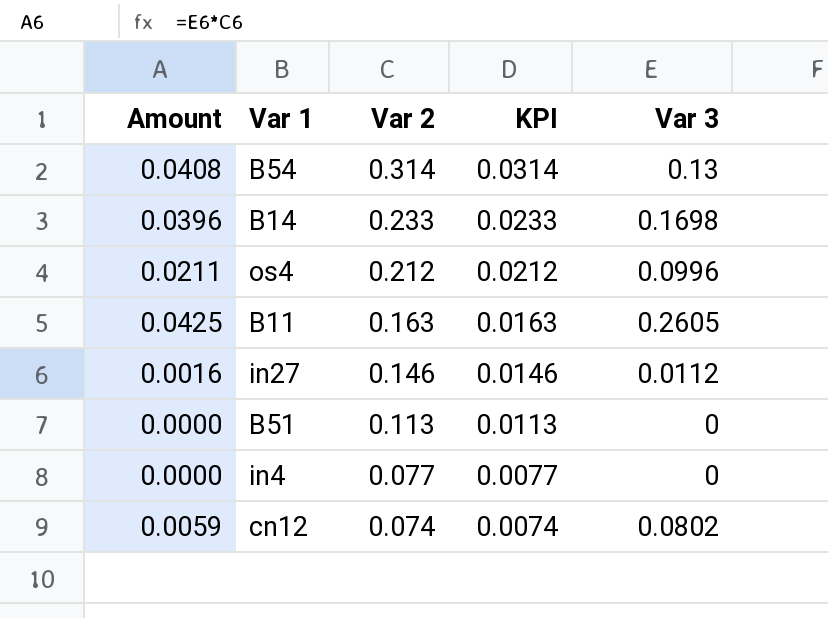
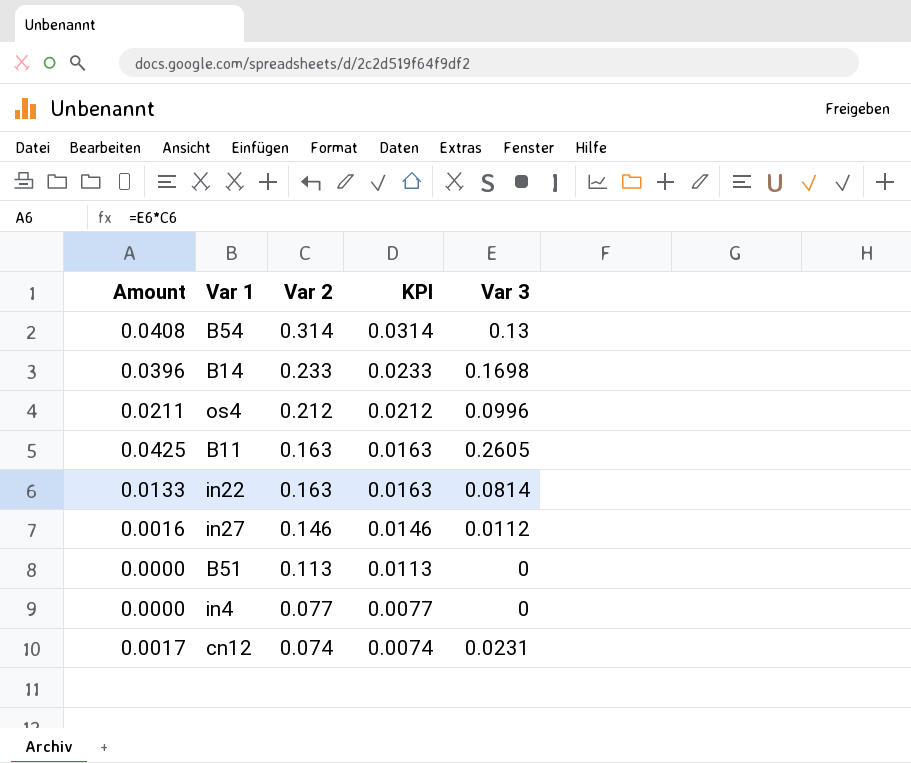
row in22: none -> 0.0133 | 0.163 | 0.0163 | 0.0814
cn12 | Amount: 0.0059 -> 0.0017
cn12 | Var 3: 0.0802 -> 0.0231

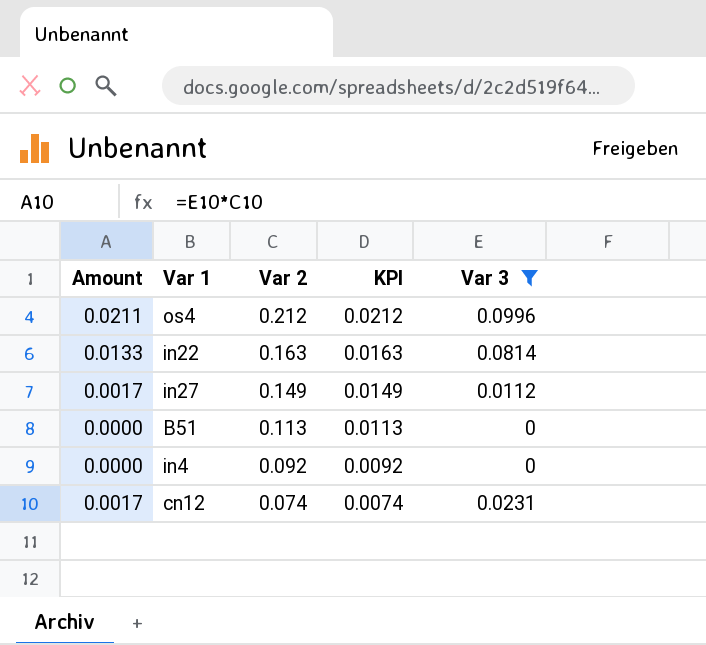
filter: none -> Var 3 <= 0.0996
in27 | Amount: 0.0016 -> 0.0017
in27 | Var 2: 0.146 -> 0.149
in27 | KPI: 0.0146 -> 0.0149
in4 | Var 2: 0.077 -> 0.092
in4 | KPI: 0.0077 -> 0.0092

